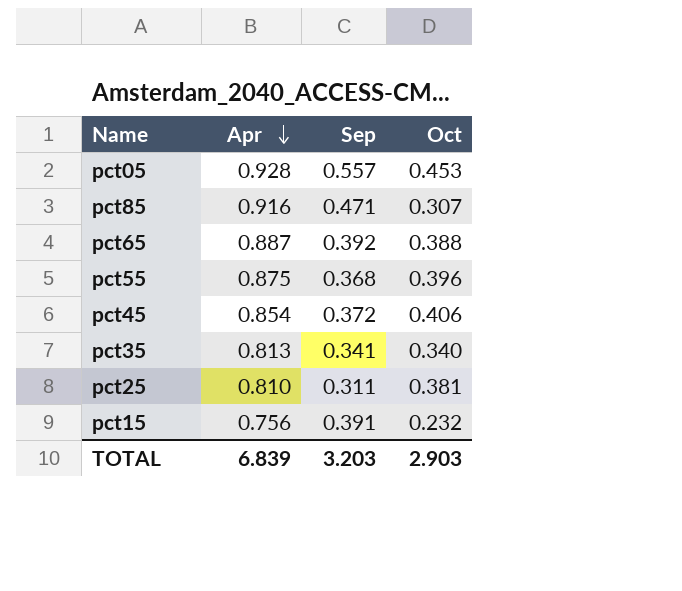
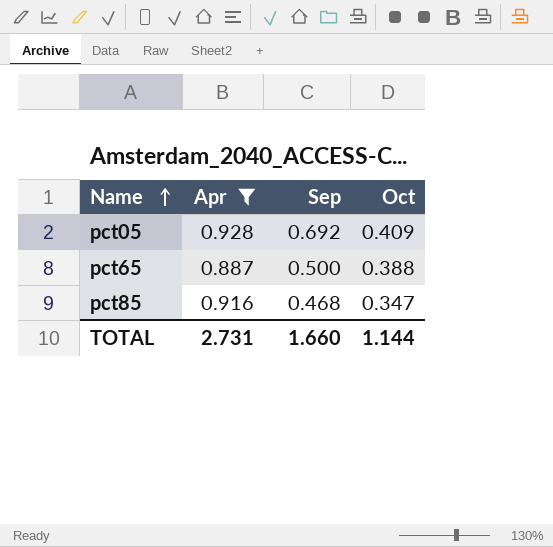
filter: none -> Apr >= 0.887
row order: Apr descending -> Name ascending
pct05 | Sep: 0.557 -> 0.692
pct05 | Oct: 0.453 -> 0.409
pct65 | Sep: 0.392 -> 0.500
pct85 | Sep: 0.471 -> 0.468
pct85 | Oct: 0.307 -> 0.347
TOTAL | Apr: 6.839 -> 2.731
TOTAL | Sep: 3.203 -> 1.660
TOTAL | Oct: 2.903 -> 1.144

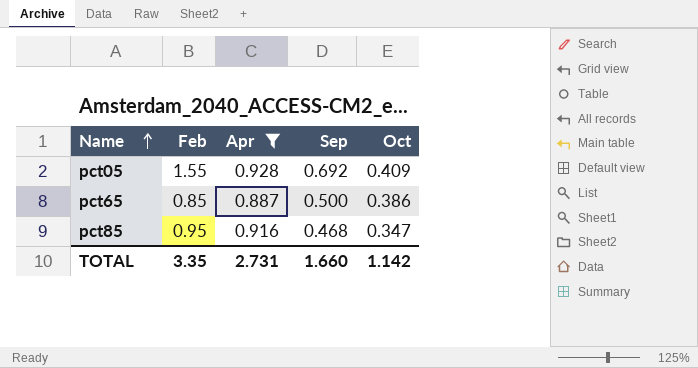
column Feb | position: none -> 2
pct65 | Oct: 0.388 -> 0.386
TOTAL | Oct: 1.144 -> 1.142

